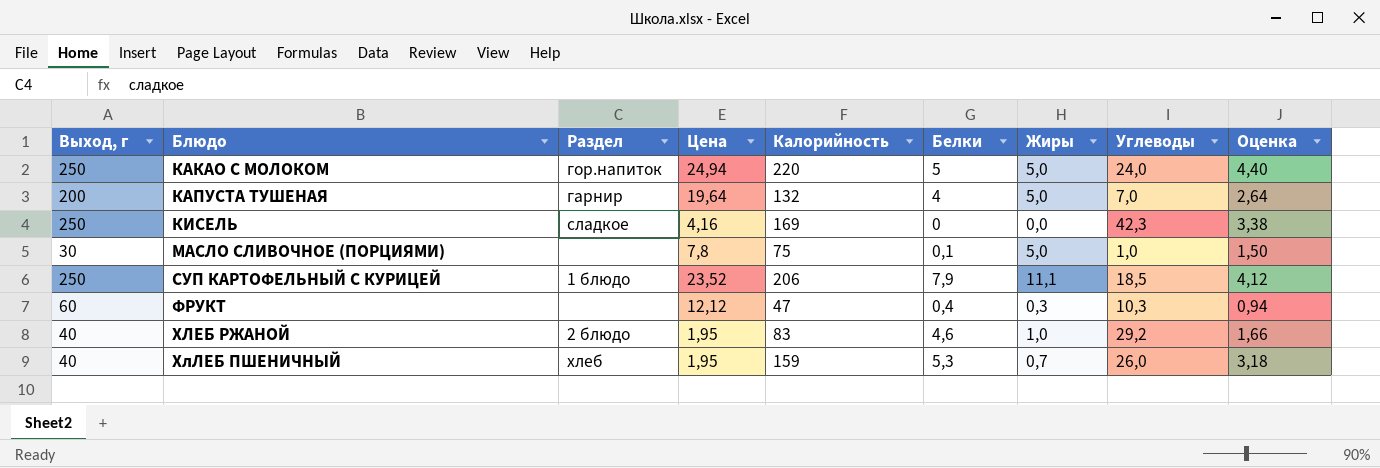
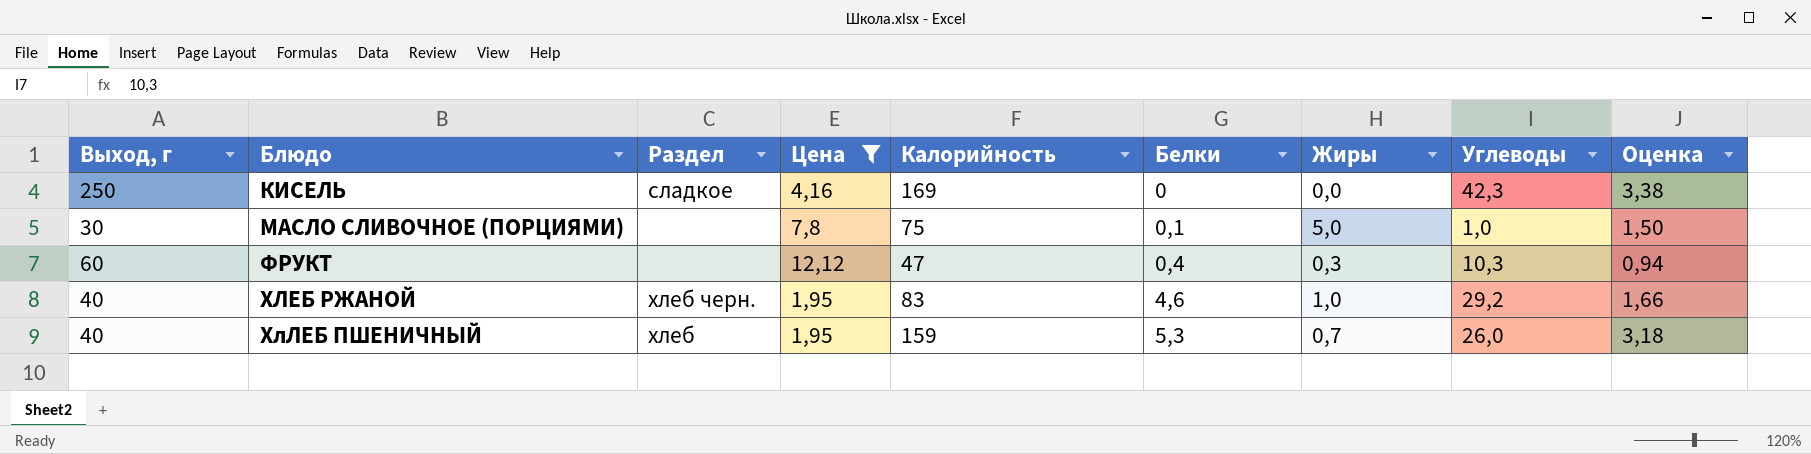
filter: none -> Цена <= 12,12
ХЛЕБ РЖАНОЙ | Раздел: 2 блюдо -> хлеб черн.

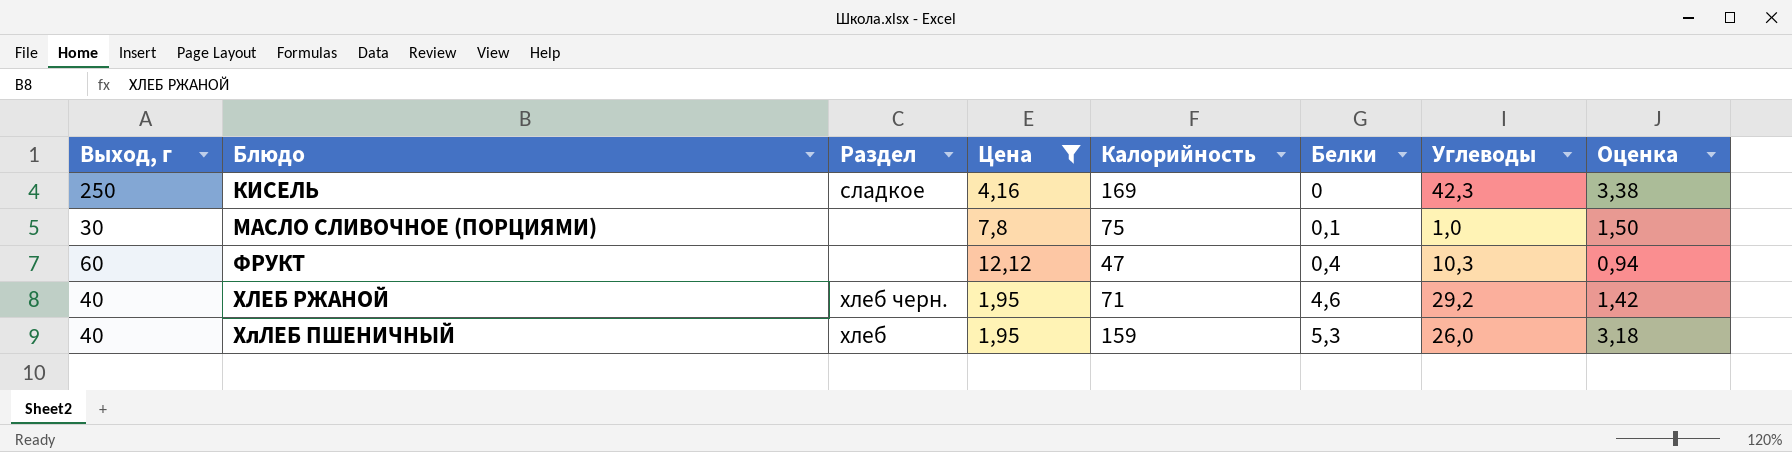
column Жиры | position: 7 -> none
ХЛЕБ РЖАНОЙ | Калорийность: 83 -> 71
ХЛЕБ РЖАНОЙ | Оценка: 1,66 -> 1,42

